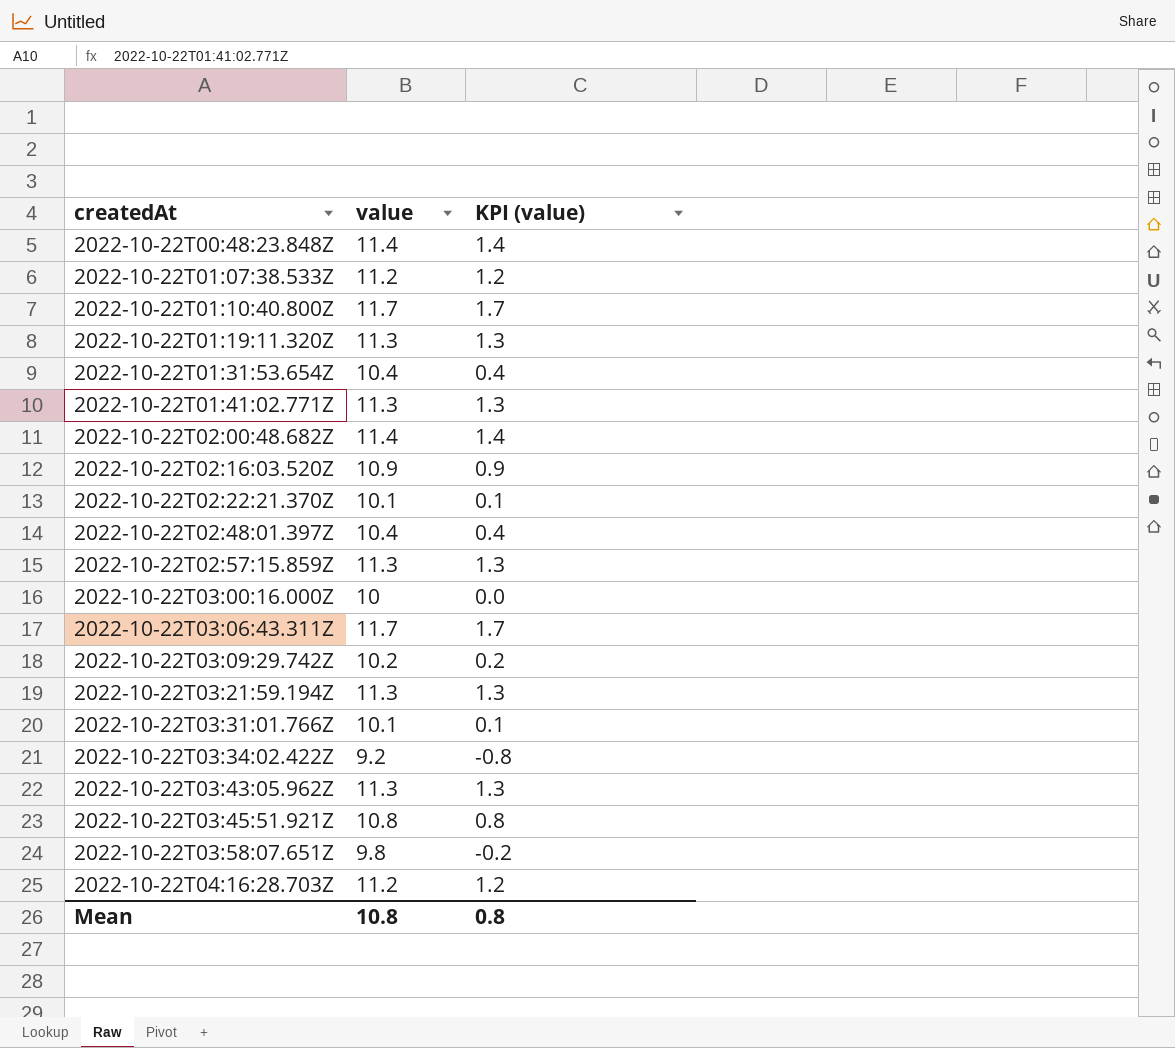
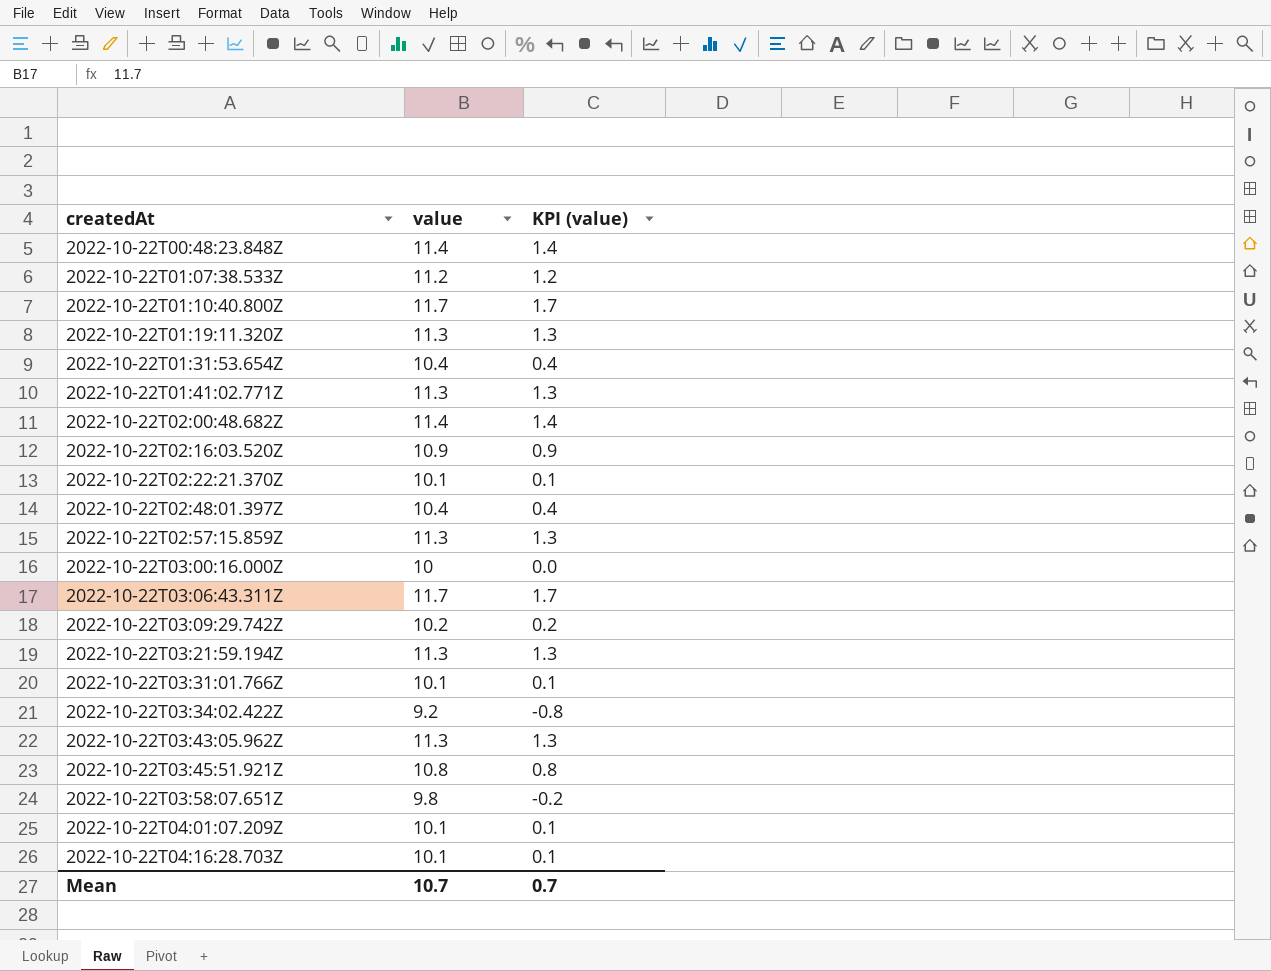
row 2022-10-22T04:01:07.209Z: none -> 10.1 | 0.1
2022-10-22T04:16:28.703Z | value: 11.2 -> 10.1
2022-10-22T04:16:28.703Z | KPI (value): 1.2 -> 0.1
Mean | value: 10.8 -> 10.7
Mean | KPI (value): 0.8 -> 0.7

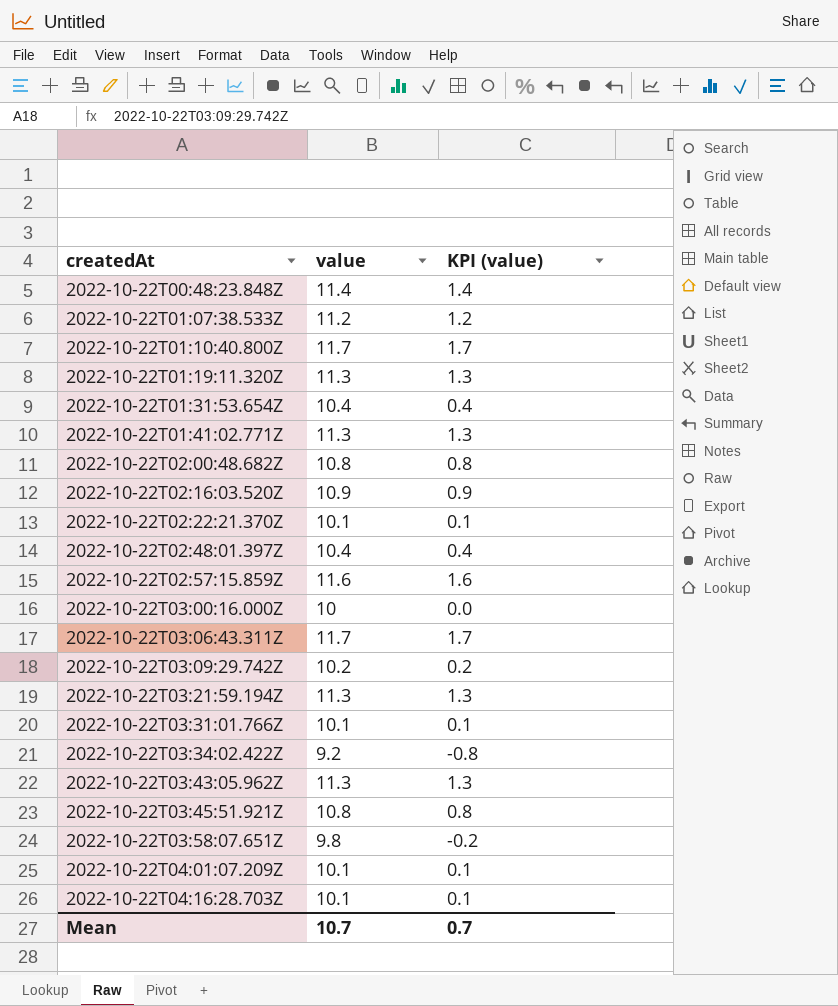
2022-10-22T02:00:48.682Z | value: 11.4 -> 10.8
2022-10-22T02:00:48.682Z | KPI (value): 1.4 -> 0.8
2022-10-22T02:57:15.859Z | value: 11.3 -> 11.6
2022-10-22T02:57:15.859Z | KPI (value): 1.3 -> 1.6

